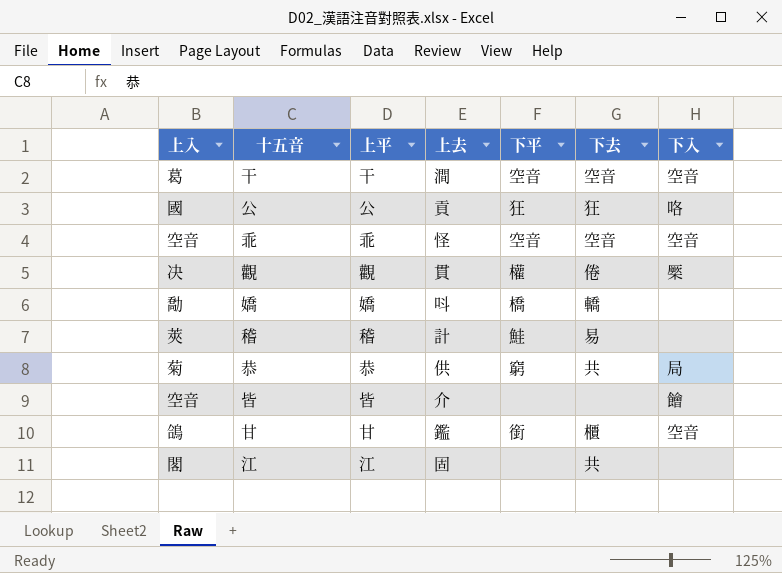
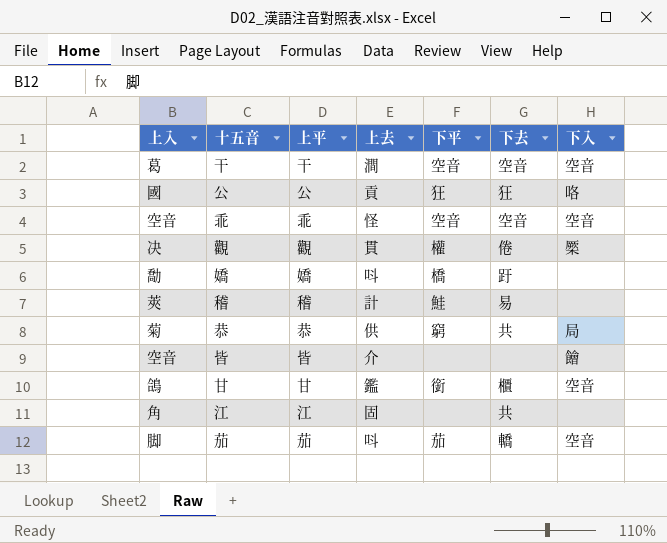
嬌 | 下去: 轎 -> 趶
江 | 上入: 閣 -> 角
row 茄: none -> 脚 | 茄 | 呌 | 茄 | 轎 | 空音

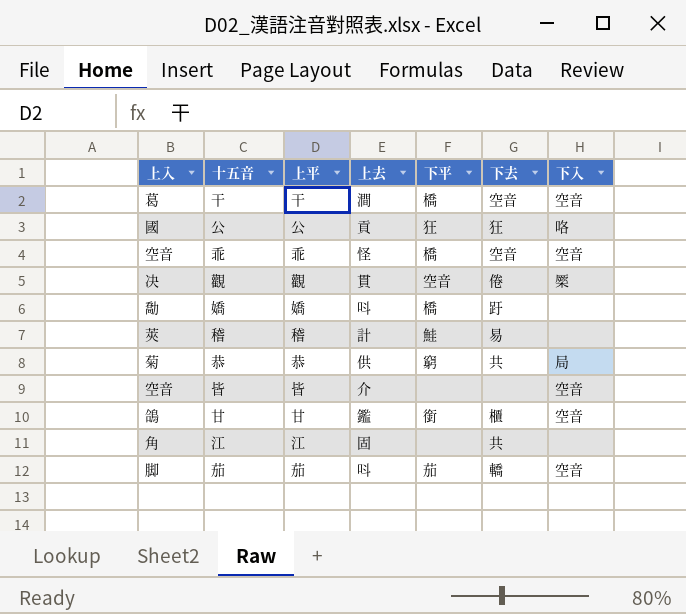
干 | 下平: 空音 -> 橋
乖 | 下平: 空音 -> 橋
觀 | 下平: 權 -> 空音
皆 | 下入: 䭝 -> 空音

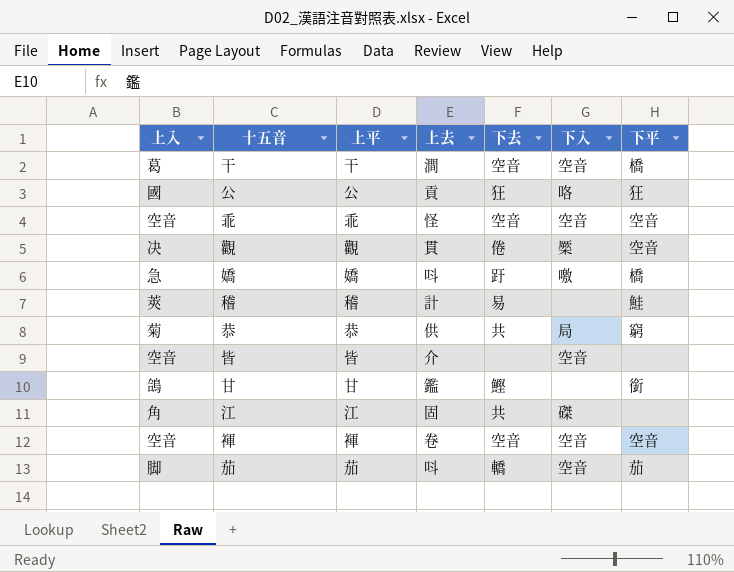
column 下平 | position: 5 -> 7
乖 | 下平: 橋 -> 空音
嬌 | 上入: 勪 -> 急
嬌 | 下入: none -> 噭
甘 | 下去: 櫃 -> 鰹
甘 | 下入: 空音 -> none
江 | 下入: none -> 磔
row 褌: none -> 空音 | 褌 | 卷 | 空音 | 空音 | 空音

